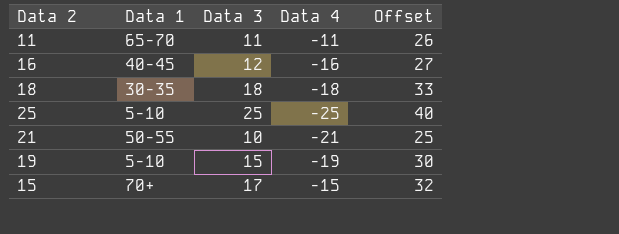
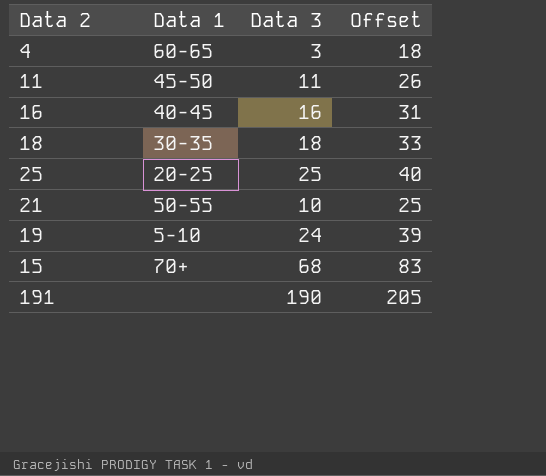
column Data 4 | position: 4 -> none
row 4: none -> 60-65 | 3 | 18
11 | Data 1: 65-70 -> 45-50
16 | Data 3: 12 -> 16
16 | Offset: 27 -> 31
25 | Data 1: 5-10 -> 20-25
19 | Data 3: 15 -> 24
19 | Offset: 30 -> 39
15 | Data 3: 17 -> 68
15 | Offset: 32 -> 83
row 191: none -> none | 190 | 205

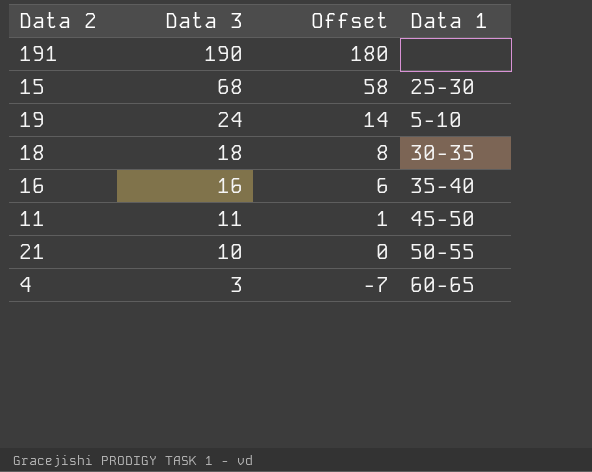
row order: none -> Data 3 descending
column Offset | formula: [Data 3] + 15 -> [Data 3] - 10
column Data 1 | position: 2 -> 4
row 25: 20-25 | 25 | 40 -> none
15 | Data 1: 70+ -> 25-30
16 | Data 1: 40-45 -> 35-40

